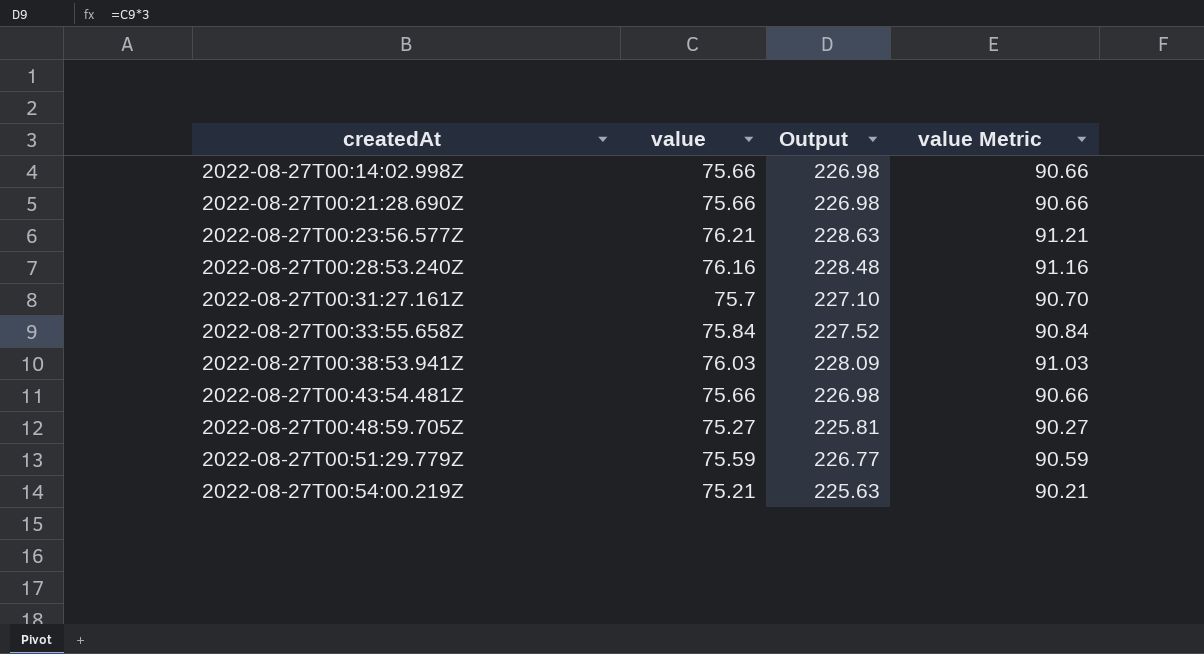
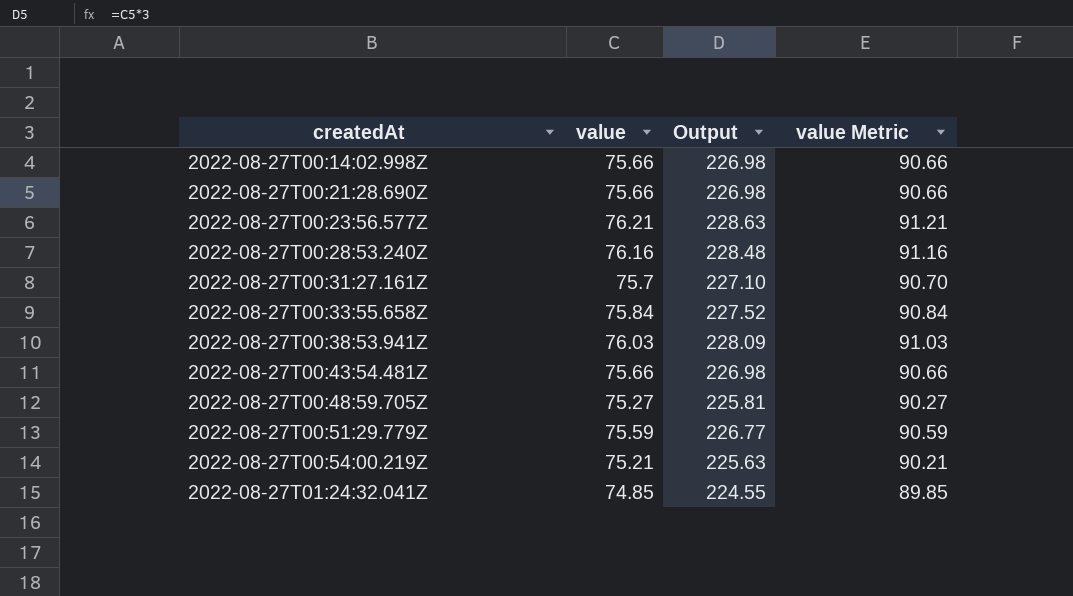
row 2022-08-27T01:24:32.041Z: none -> 74.85 | 224.55 | 89.85

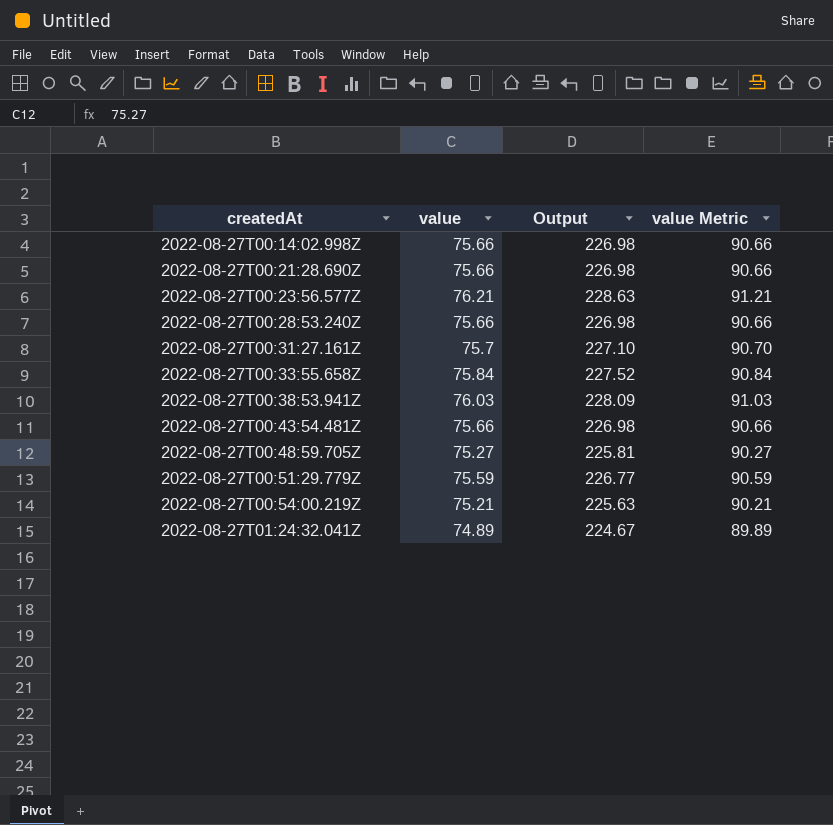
2022-08-27T00:28:53.240Z | value: 76.16 -> 75.66
2022-08-27T00:28:53.240Z | Output: 228.48 -> 226.98
2022-08-27T00:28:53.240Z | value Metric: 91.16 -> 90.66
2022-08-27T01:24:32.041Z | value: 74.85 -> 74.89
2022-08-27T01:24:32.041Z | Output: 224.55 -> 224.67
2022-08-27T01:24:32.041Z | value Metric: 89.85 -> 89.89

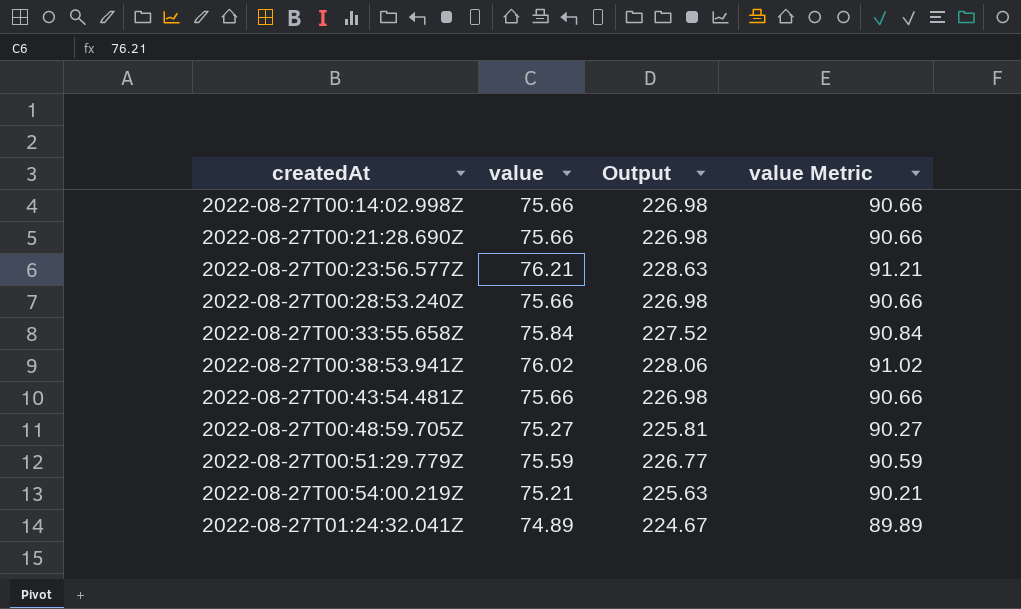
row 2022-08-27T00:31:27.161Z: 75.7 | 227.10 | 90.70 -> none
2022-08-27T00:38:53.941Z | value: 76.03 -> 76.02
2022-08-27T00:38:53.941Z | Output: 228.09 -> 228.06
2022-08-27T00:38:53.941Z | value Metric: 91.03 -> 91.02

